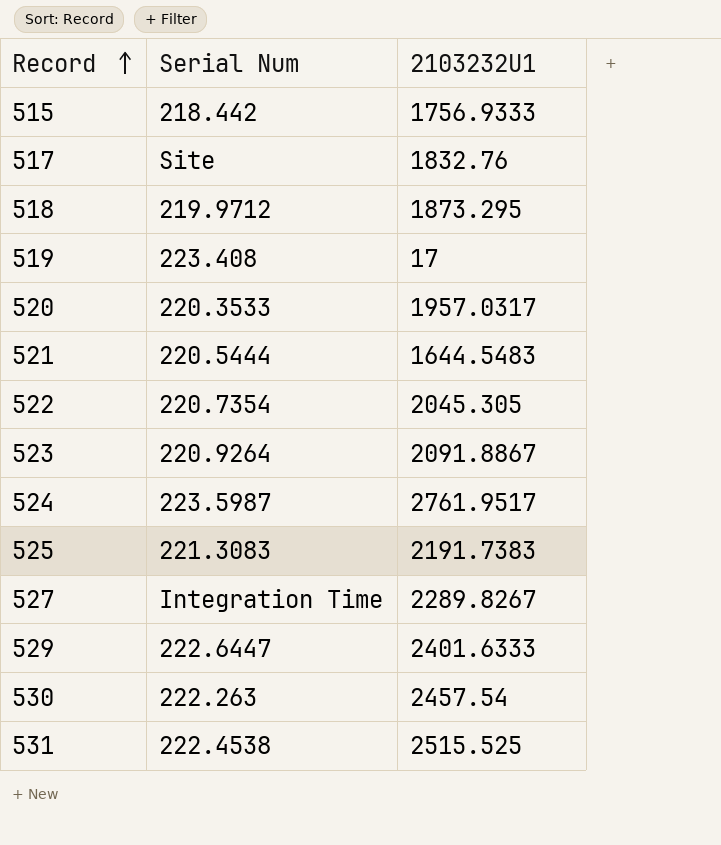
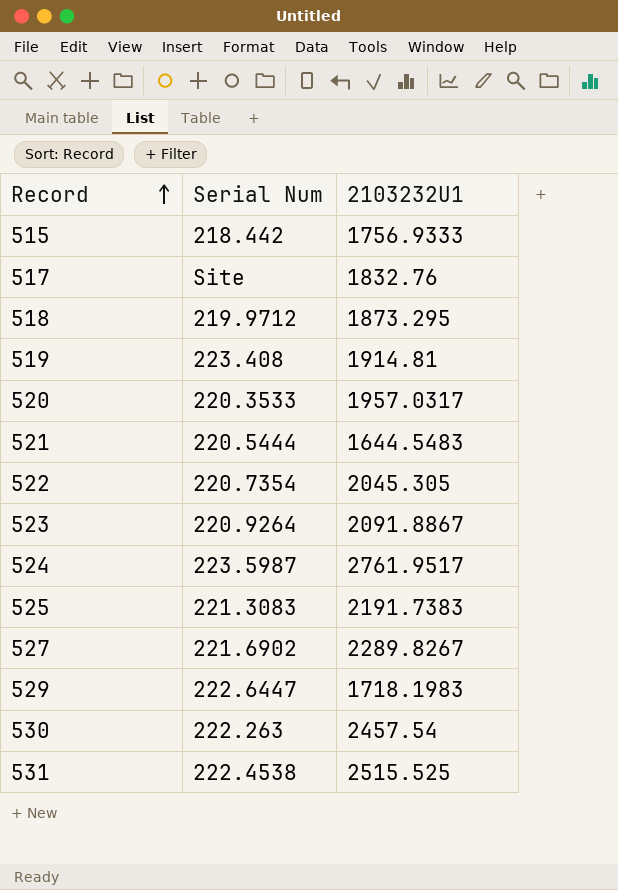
519 | 2103232U1: 17 -> 1914.81
527 | Serial Num: Integration Time -> 221.6902
529 | 2103232U1: 2401.6333 -> 1718.1983

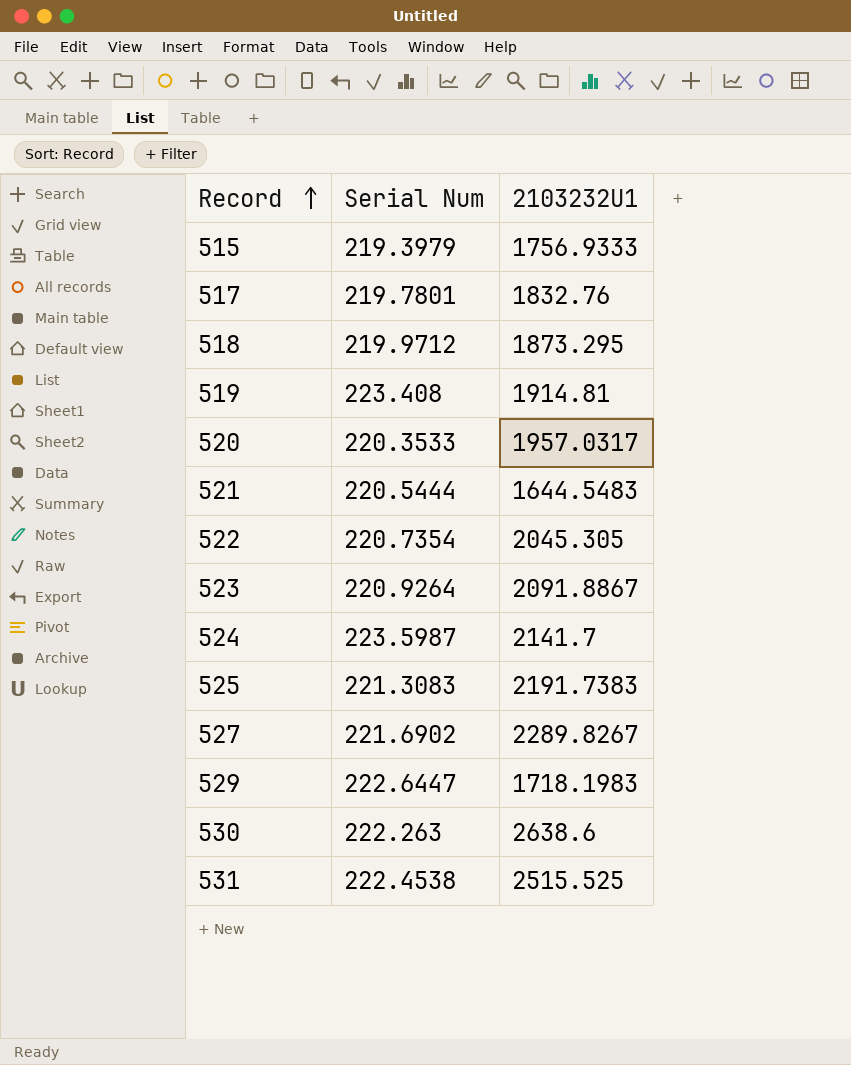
515 | Serial Num: 218.442 -> 219.3979
517 | Serial Num: Site -> 219.7801
524 | 2103232U1: 2761.9517 -> 2141.7
530 | 2103232U1: 2457.54 -> 2638.6

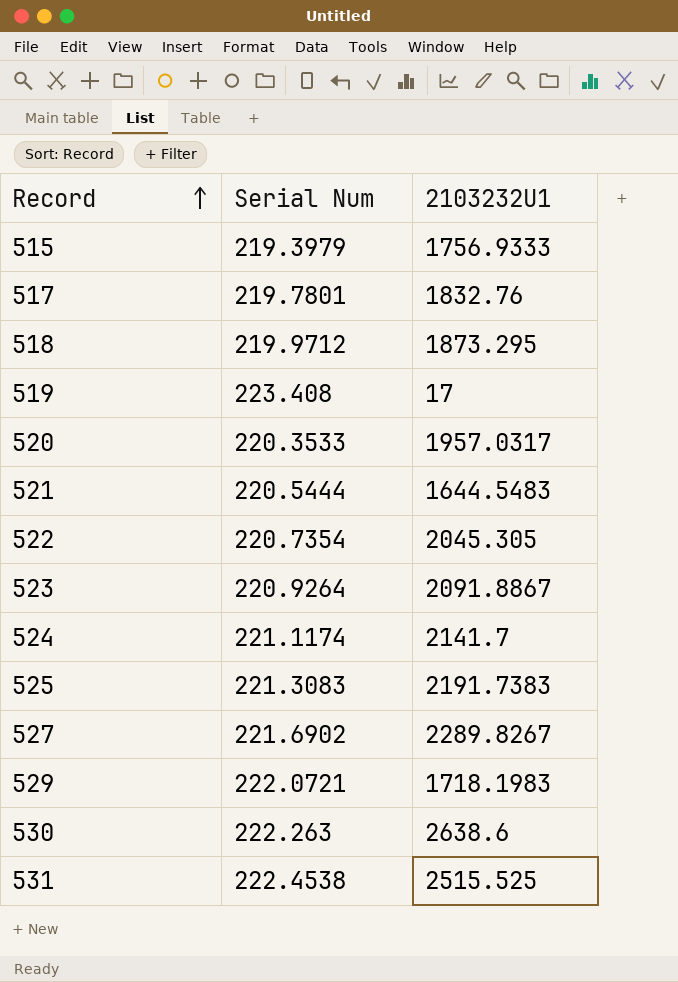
519 | 2103232U1: 1914.81 -> 17
524 | Serial Num: 223.5987 -> 221.1174
529 | Serial Num: 222.6447 -> 222.0721

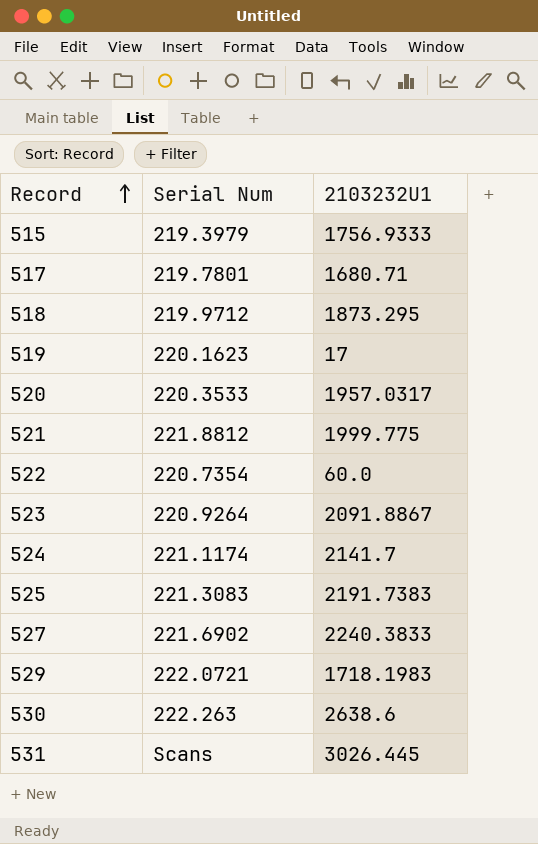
517 | 2103232U1: 1832.76 -> 1680.71
519 | Serial Num: 223.408 -> 220.1623
521 | Serial Num: 220.5444 -> 221.8812
521 | 2103232U1: 1644.5483 -> 1999.775
522 | 2103232U1: 2045.305 -> 60.0
527 | 2103232U1: 2289.8267 -> 2240.3833
531 | Serial Num: 222.4538 -> Scans
531 | 2103232U1: 2515.525 -> 3026.445

